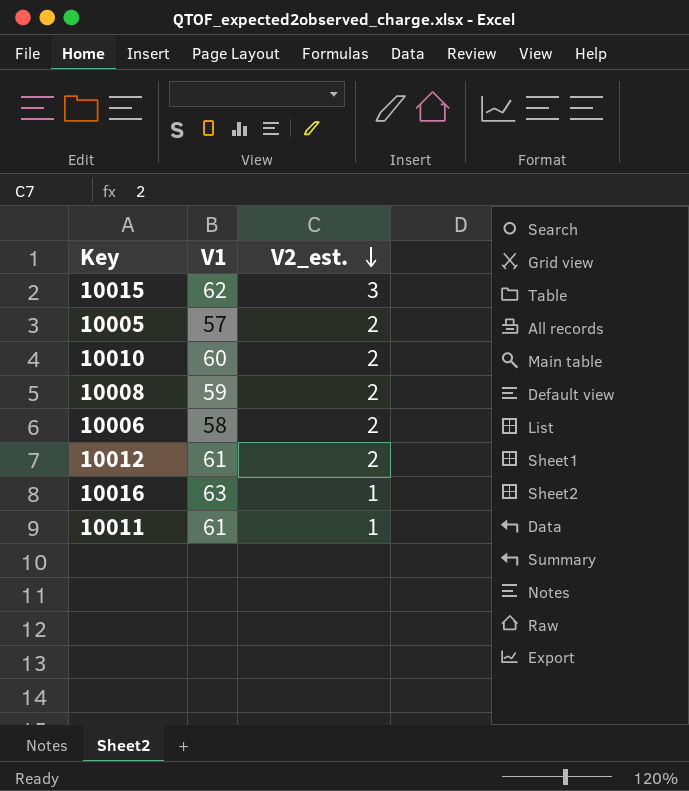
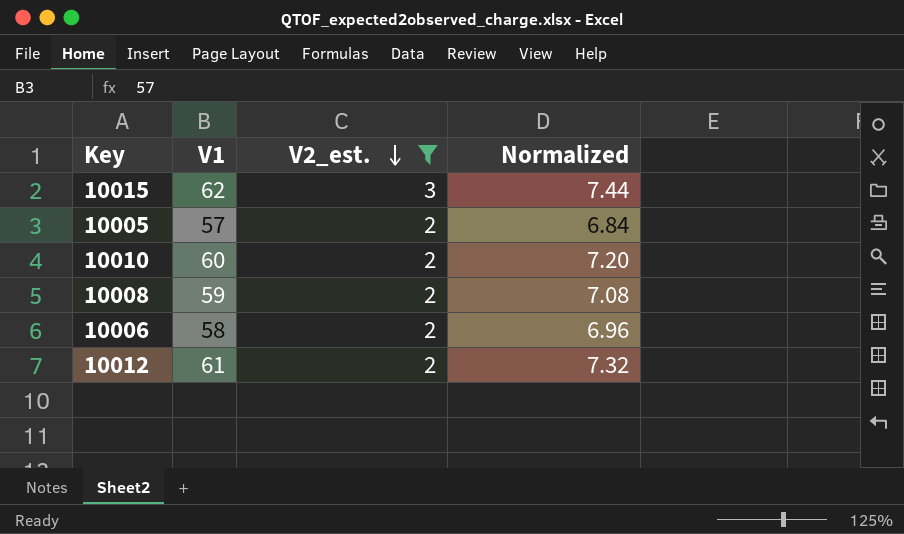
filter: none -> V2_est. != 1
column Normalized | formula: none -> [V1] * 0.12

